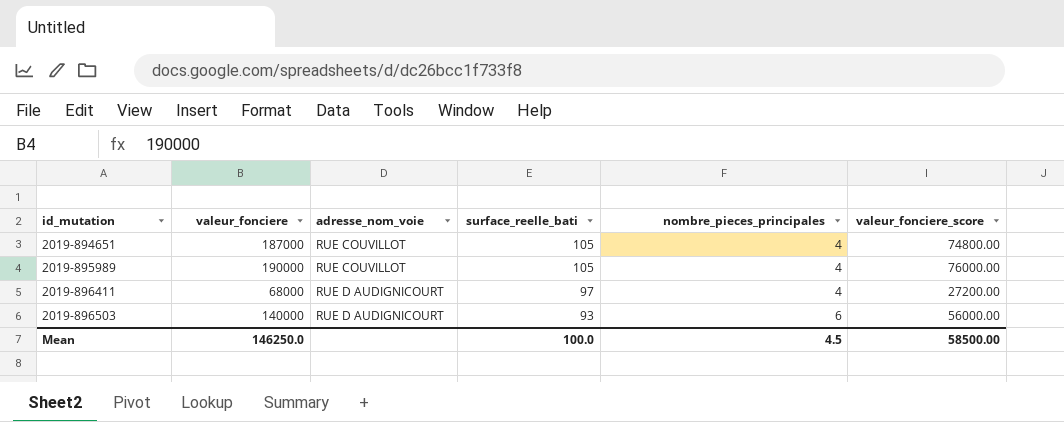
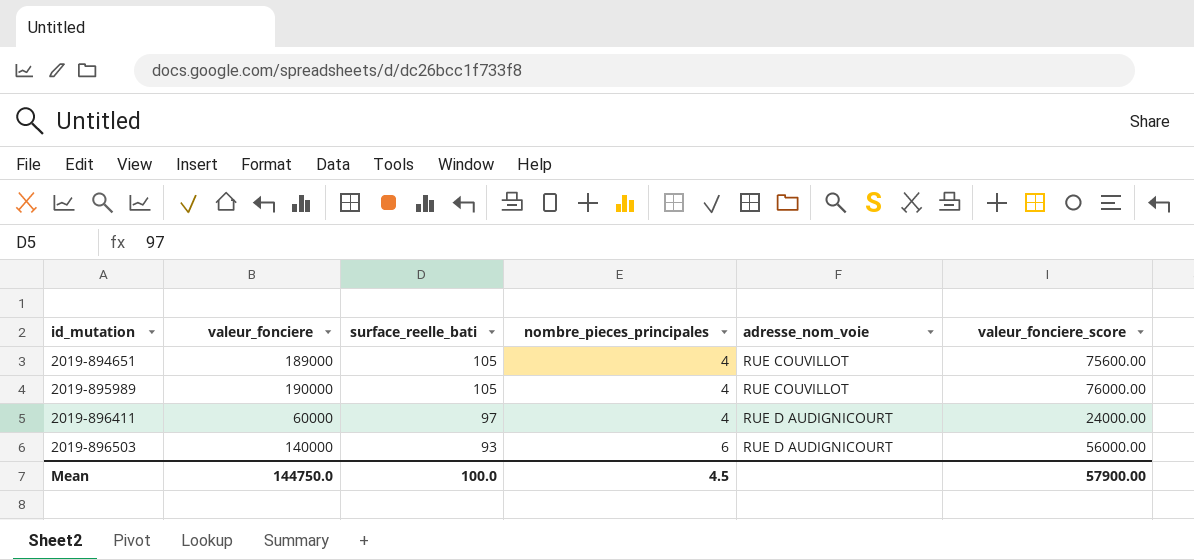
column adresse_nom_voie | position: 3 -> 5
2019-894651 | valeur_fonciere: 187000 -> 189000
2019-894651 | valeur_fonciere_score: 74800.00 -> 75600.00
2019-896411 | valeur_fonciere: 68000 -> 60000
2019-896411 | valeur_fonciere_score: 27200.00 -> 24000.00
Mean | valeur_fonciere: 146250.0 -> 144750.0
Mean | valeur_fonciere_score: 58500.00 -> 57900.00

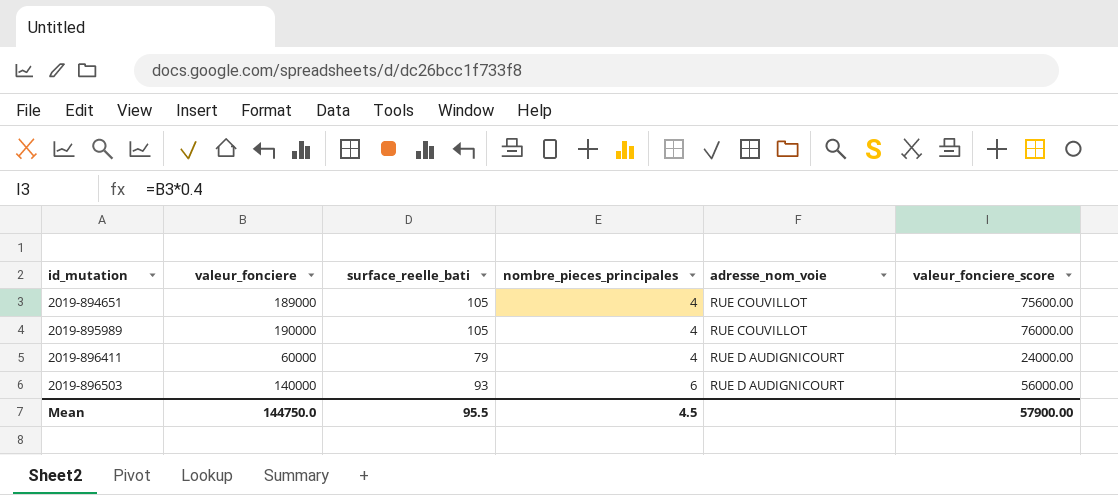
2019-896411 | surface_reelle_bati: 97 -> 79
Mean | surface_reelle_bati: 100.0 -> 95.5

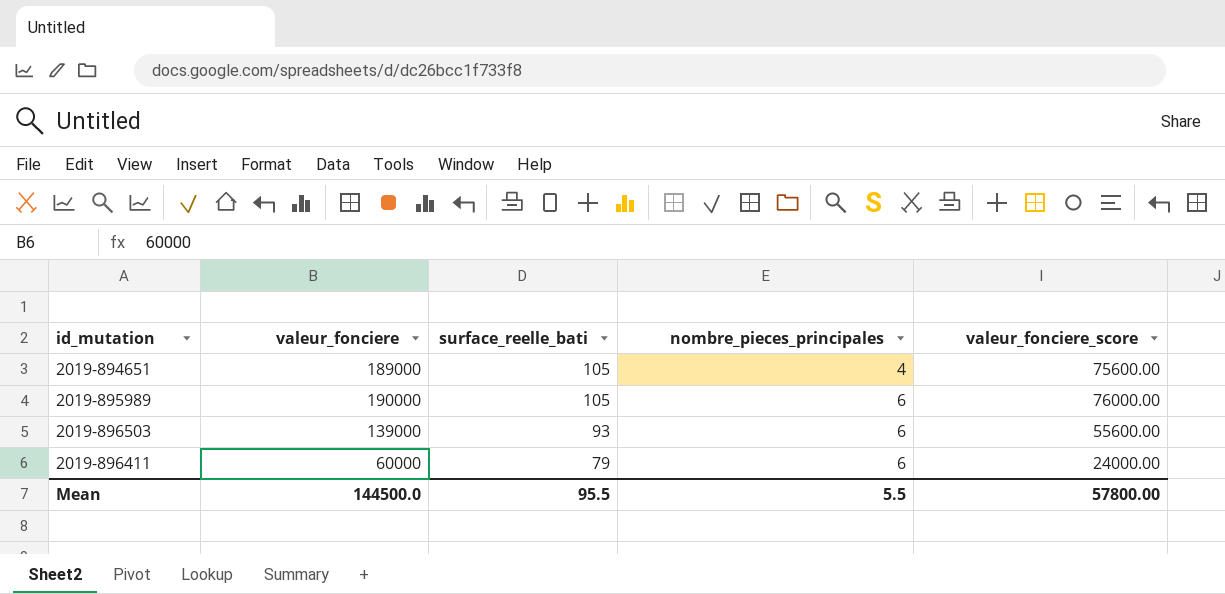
row order: id_mutation ascending -> surface_reelle_bati descending
column adresse_nom_voie | position: 5 -> none
2019-895989 | nombre_pieces_principales: 4 -> 6
2019-896503 | valeur_fonciere: 140000 -> 139000
2019-896503 | valeur_fonciere_score: 56000.00 -> 55600.00
2019-896411 | nombre_pieces_principales: 4 -> 6
Mean | valeur_fonciere: 144750.0 -> 144500.0
Mean | nombre_pieces_principales: 4.5 -> 5.5
Mean | valeur_fonciere_score: 57900.00 -> 57800.00

